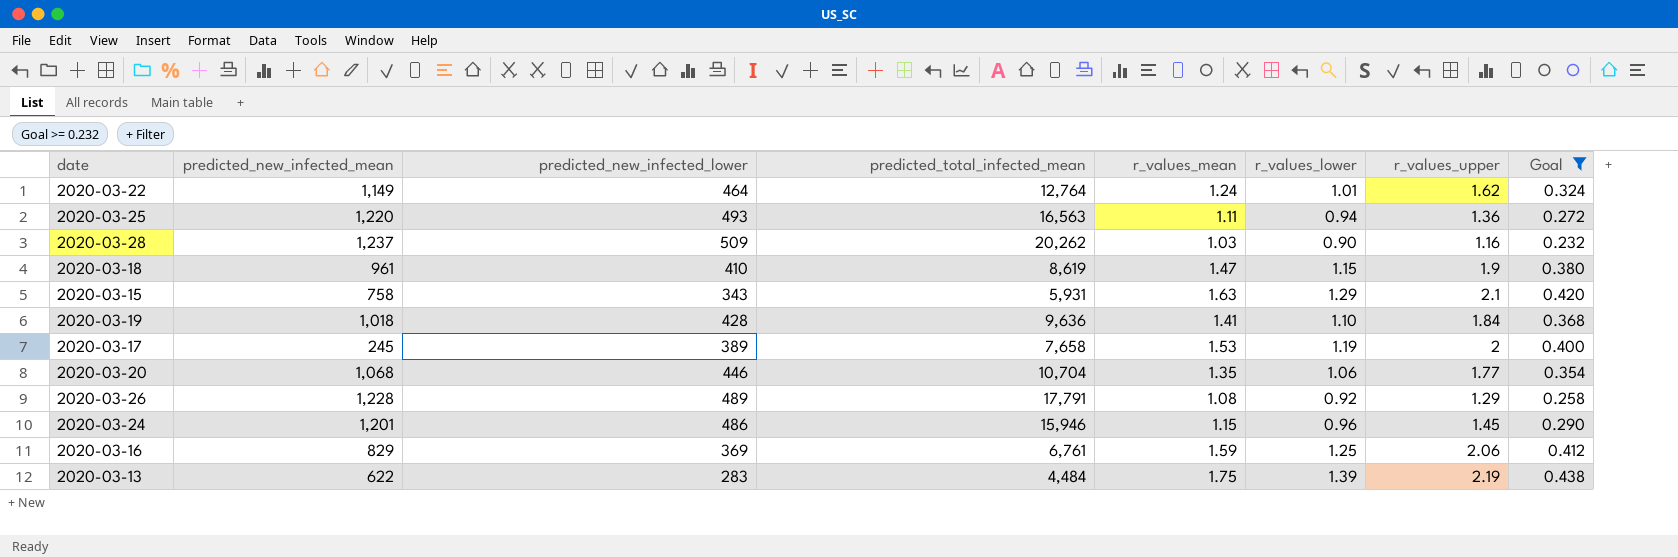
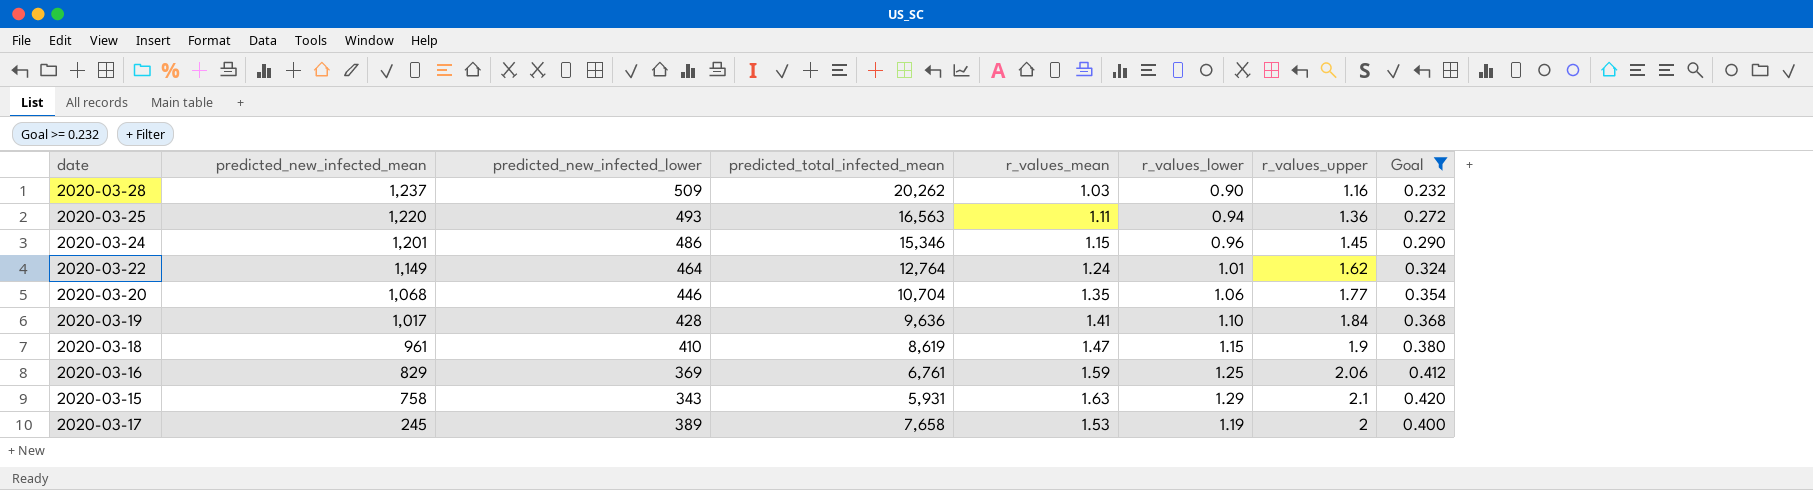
row order: none -> predicted_new_infected_mean descending
row 2020-03-26: 1,228 | 489 | 17,791 | 1.08 | 0.92 | 1.29 | 0.258 -> none
row 2020-03-13: 622 | 283 | 4,484 | 1.75 | 1.39 | 2.19 | 0.438 -> none
2020-03-24 | predicted_total_infected_mean: 15,946 -> 15,346
2020-03-19 | predicted_new_infected_mean: 1,018 -> 1,017

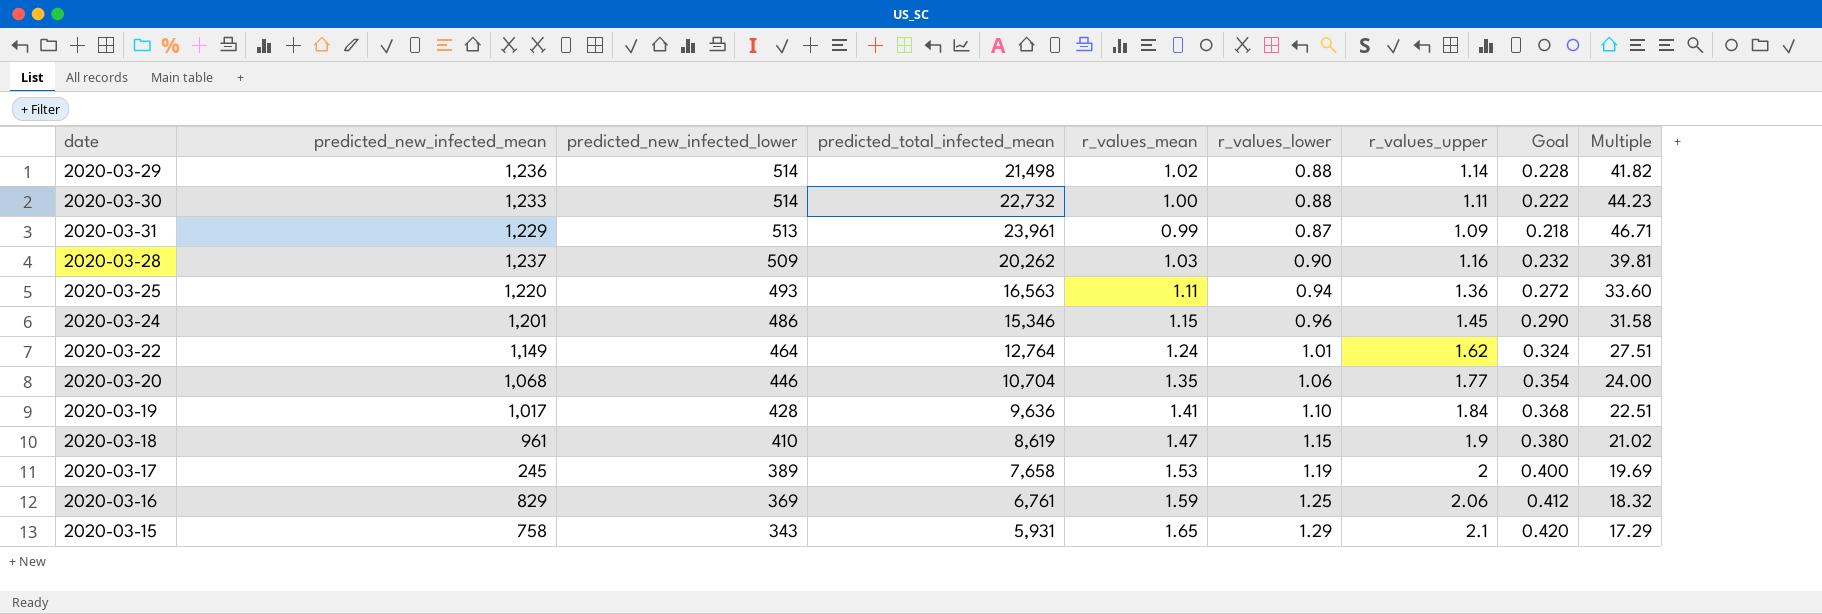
filter: Goal >= 0.232 -> none
row order: predicted_new_infected_mean descending -> predicted_new_infected_lower descending
column Multiple | formula: none -> [predicted_total_infected_mean] / [predicted_new_infected_lower]
2020-03-15 | r_values_mean: 1.63 -> 1.65

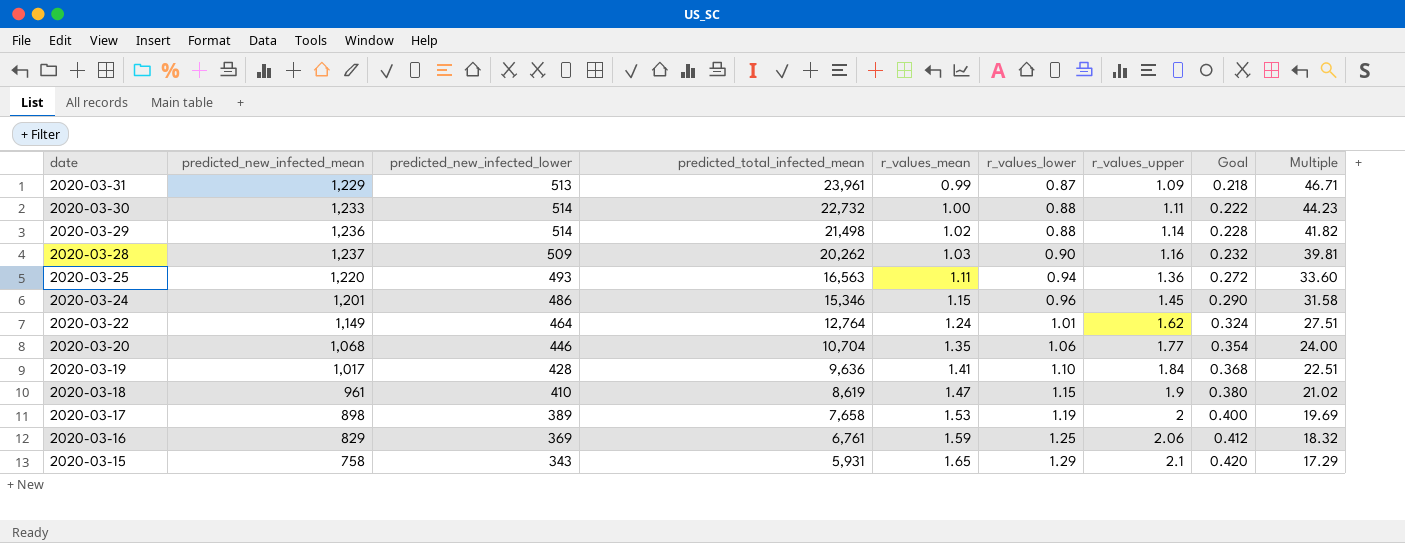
row order: predicted_new_infected_lower descending -> date descending
2020-03-17 | predicted_new_infected_mean: 245 -> 898

